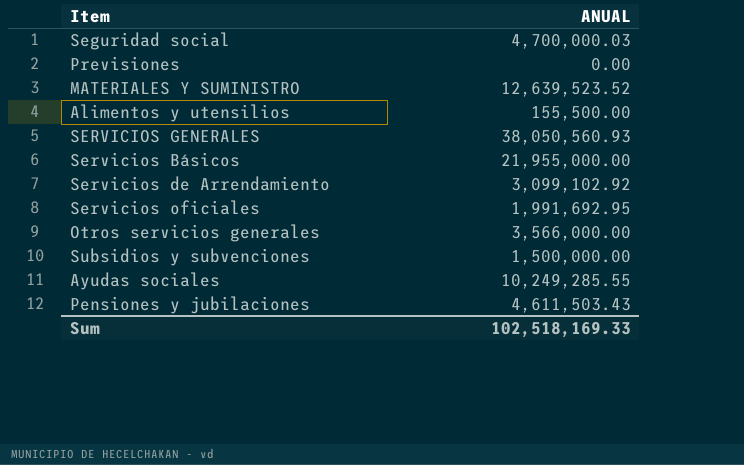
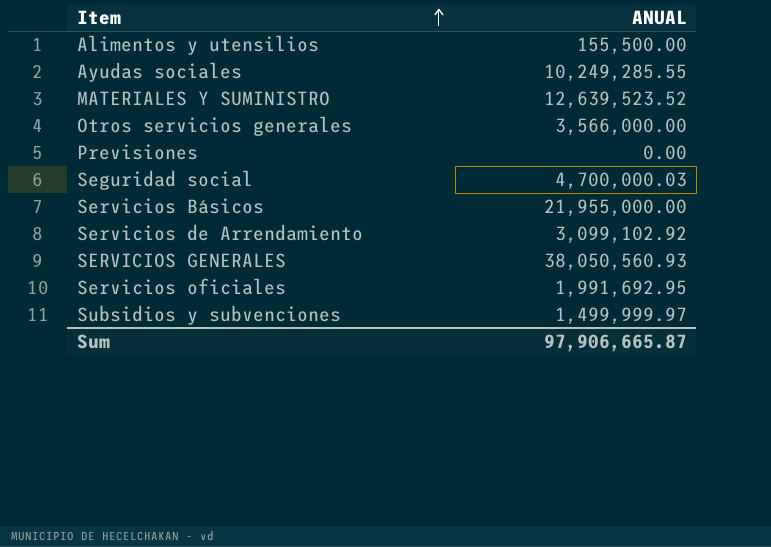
row order: none -> Item ascending
row Pensiones y jubilaciones: 4,611,503.43 -> none
Subsidios y subvenciones | ANUAL: 1,500,000.00 -> 1,499,999.97
Sum | ANUAL: 102,518,169.33 -> 97,906,665.87

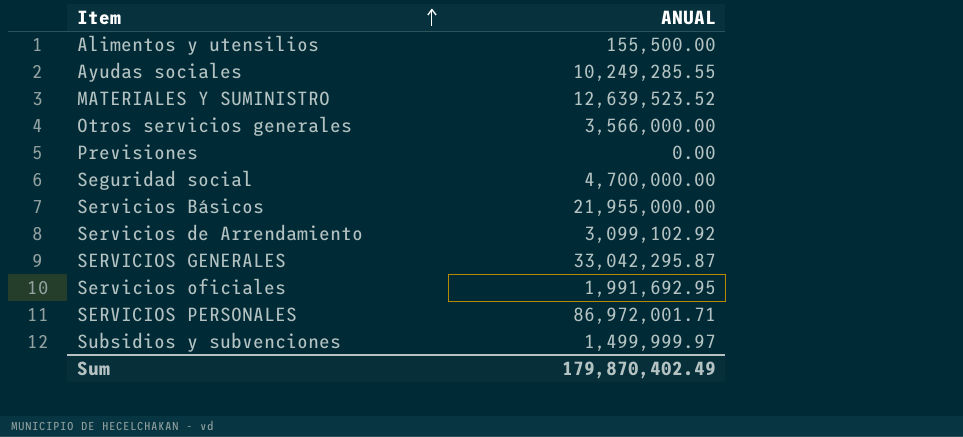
Seguridad social | ANUAL: 4,700,000.03 -> 4,700,000.00
SERVICIOS GENERALES | ANUAL: 38,050,560.93 -> 33,042,295.87
row SERVICIOS PERSONALES: none -> 86,972,001.71
Sum | ANUAL: 97,906,665.87 -> 179,870,402.49

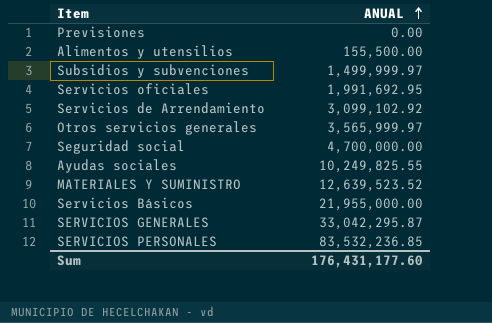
row order: Item ascending -> ANUAL ascending
Otros servicios generales | ANUAL: 3,566,000.00 -> 3,565,999.97
Ayudas sociales | ANUAL: 10,249,285.55 -> 10,249,825.55
SERVICIOS PERSONALES | ANUAL: 86,972,001.71 -> 83,532,236.85
Sum | ANUAL: 179,870,402.49 -> 176,431,177.60

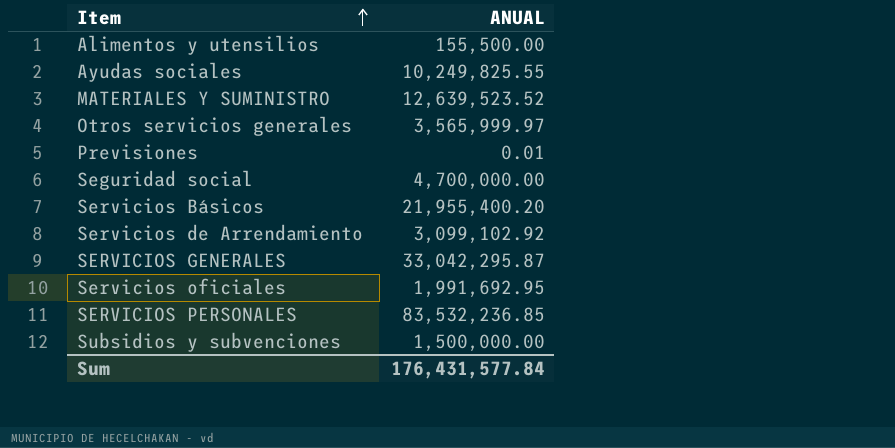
row order: ANUAL ascending -> Item ascending
Previsiones | ANUAL: 0.00 -> 0.01
Servicios Básicos | ANUAL: 21,955,000.00 -> 21,955,400.20
Subsidios y subvenciones | ANUAL: 1,499,999.97 -> 1,500,000.00
Sum | ANUAL: 176,431,177.60 -> 176,431,577.84

